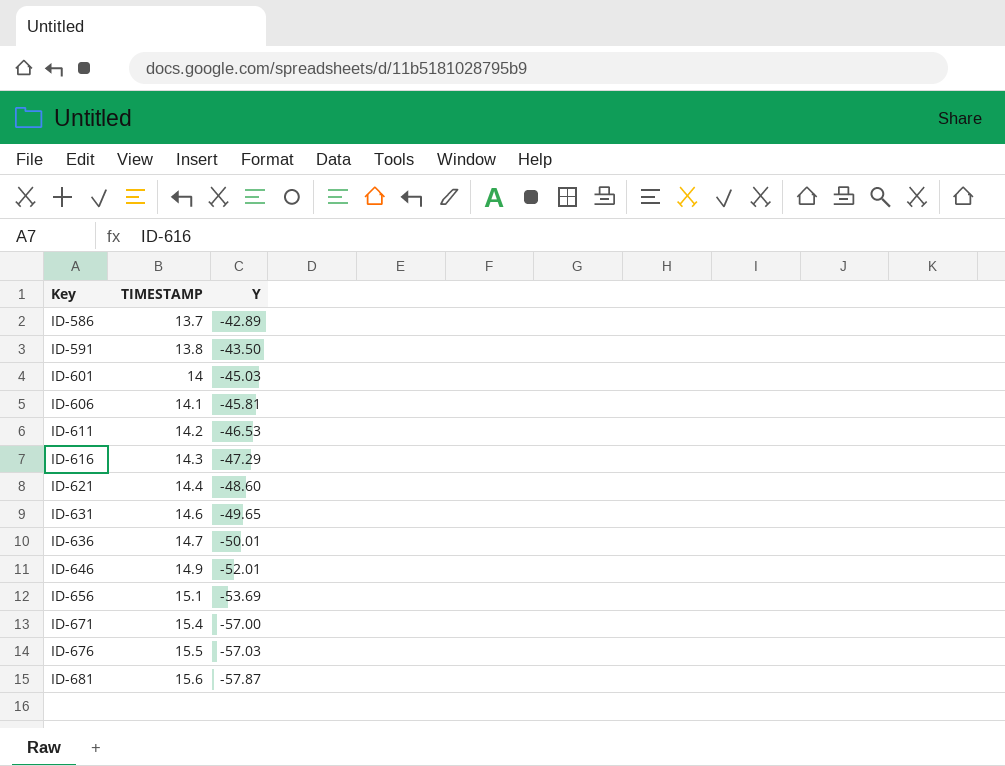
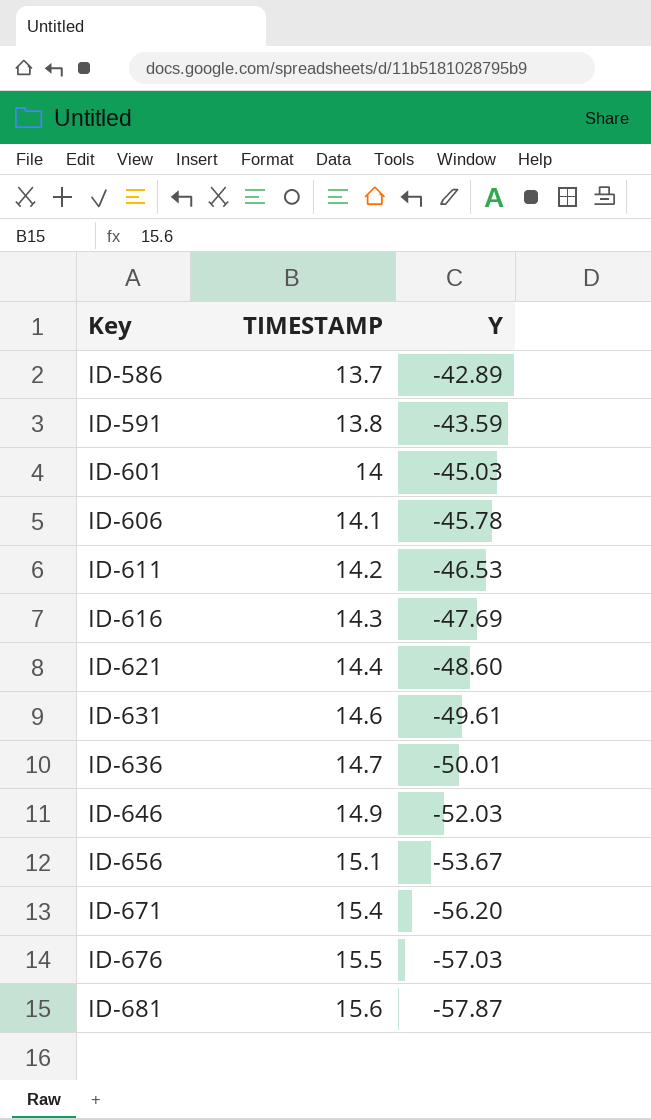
ID-591 | Y: -43.50 -> -43.59
ID-606 | Y: -45.81 -> -45.78
ID-616 | Y: -47.29 -> -47.69
ID-631 | Y: -49.65 -> -49.61
ID-646 | Y: -52.01 -> -52.03
ID-656 | Y: -53.69 -> -53.67
ID-671 | Y: -57.00 -> -56.20

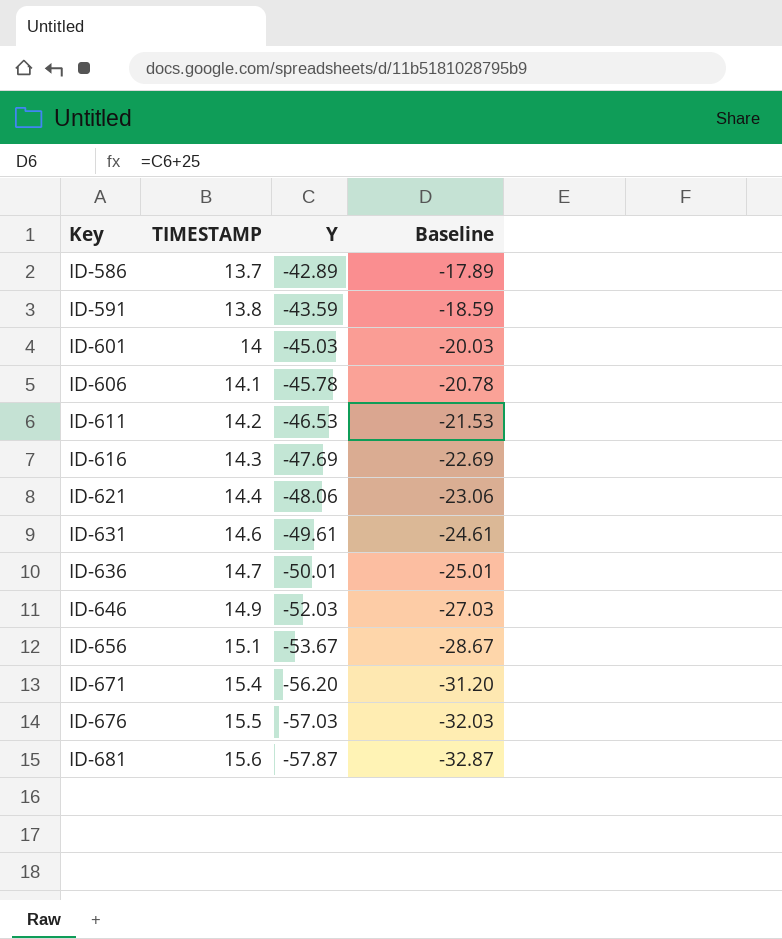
column Baseline | formula: none -> [Y] + 25
ID-621 | Y: -48.60 -> -48.06

